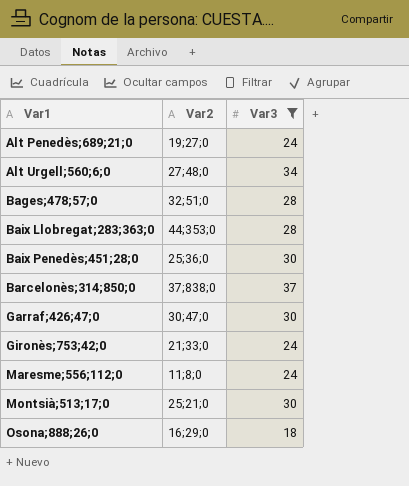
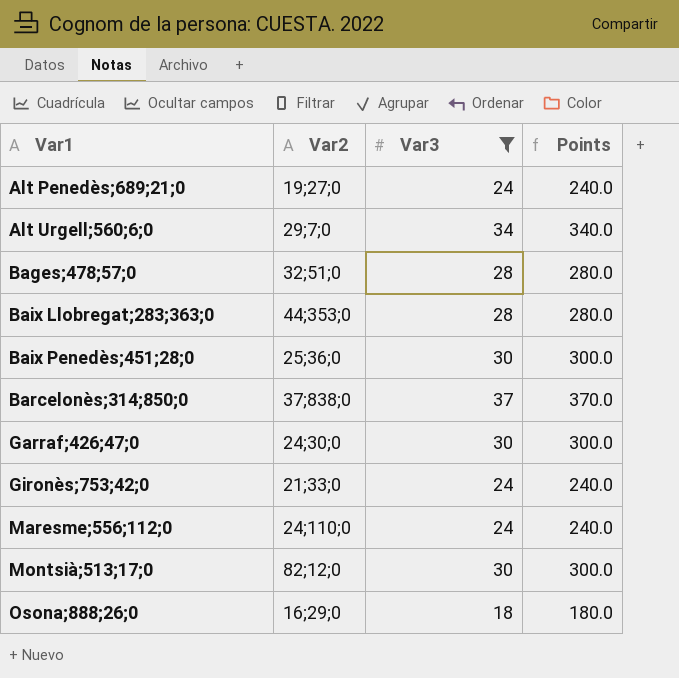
column Points | formula: none -> [Var3] * 10
Alt Urgell;560;6;0 | Var2: 27;48;0 -> 29;7;0
Garraf;426;47;0 | Var2: 30;47;0 -> 24;30;0
Maresme;556;112;0 | Var2: 11;8;0 -> 24;110;0
Montsià;513;17;0 | Var2: 25;21;0 -> 82;12;0

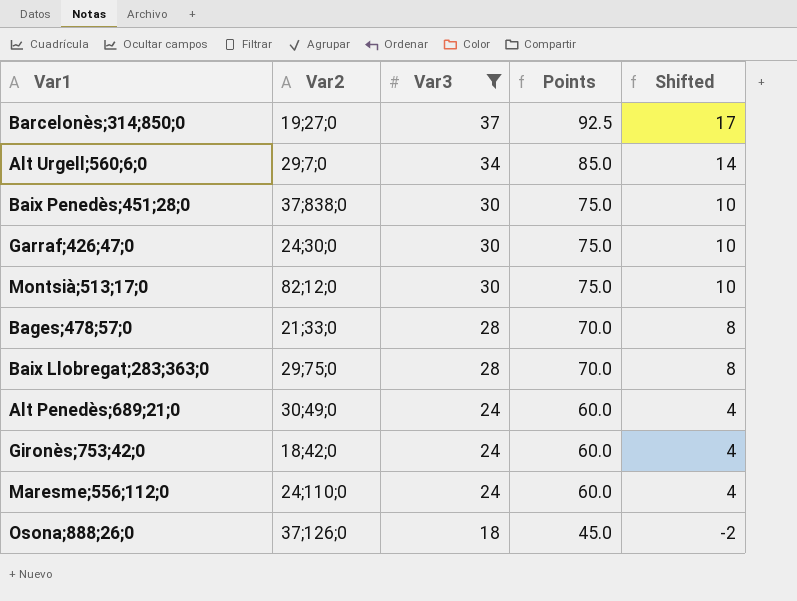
row order: Var1 ascending -> Var3 descending
column Points | formula: [Var3] * 10 -> [Var3] * 2.5
column Shifted | formula: none -> [Var3] - 20
Barcelonès;314;850;0 | Var2: 37;838;0 -> 19;27;0
Baix Penedès;451;28;0 | Var2: 25;36;0 -> 37;838;0
Bages;478;57;0 | Var2: 32;51;0 -> 21;33;0
Baix Llobregat;283;363;0 | Var2: 44;353;0 -> 29;75;0
Alt Penedès;689;21;0 | Var2: 19;27;0 -> 30;49;0
Gironès;753;42;0 | Var2: 21;33;0 -> 18;42;0
Osona;888;26;0 | Var2: 16;29;0 -> 37;126;0

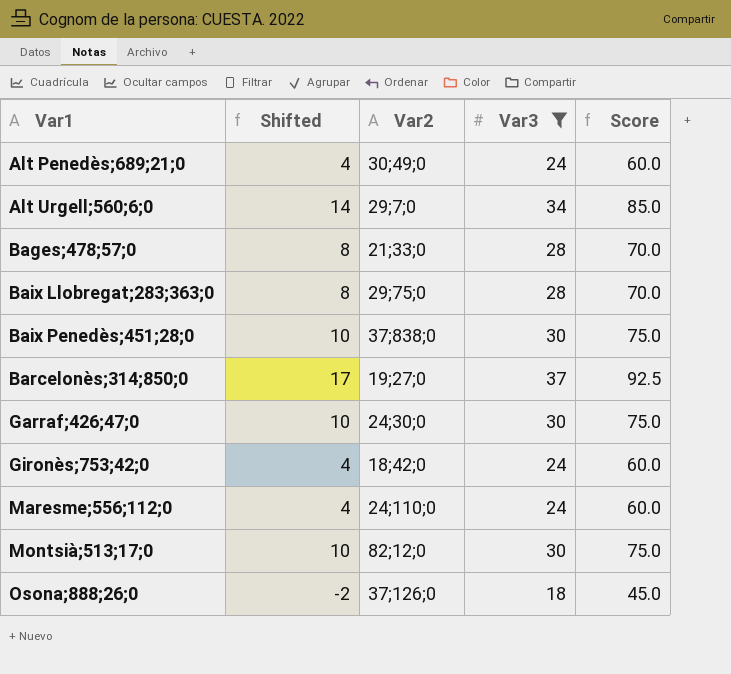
row order: Var3 descending -> Var1 ascending
column Shifted | position: 5 -> 2
column name: Points -> Score

